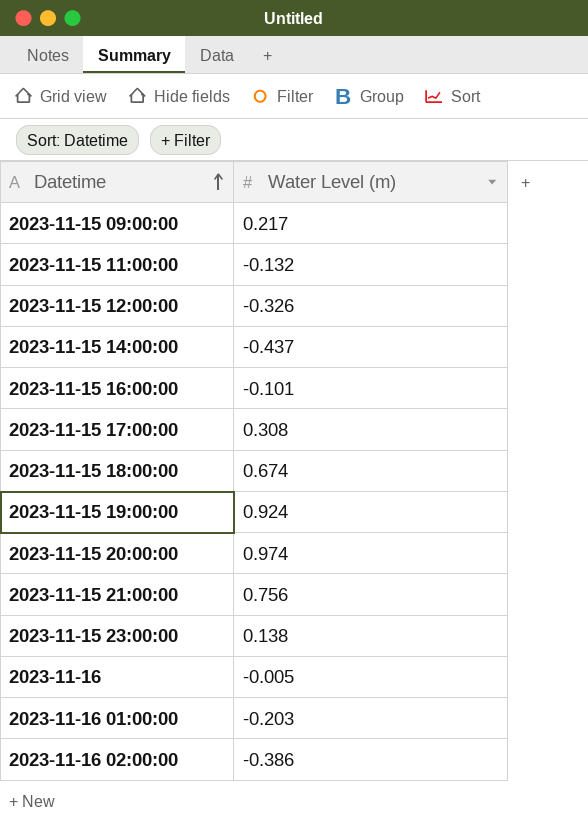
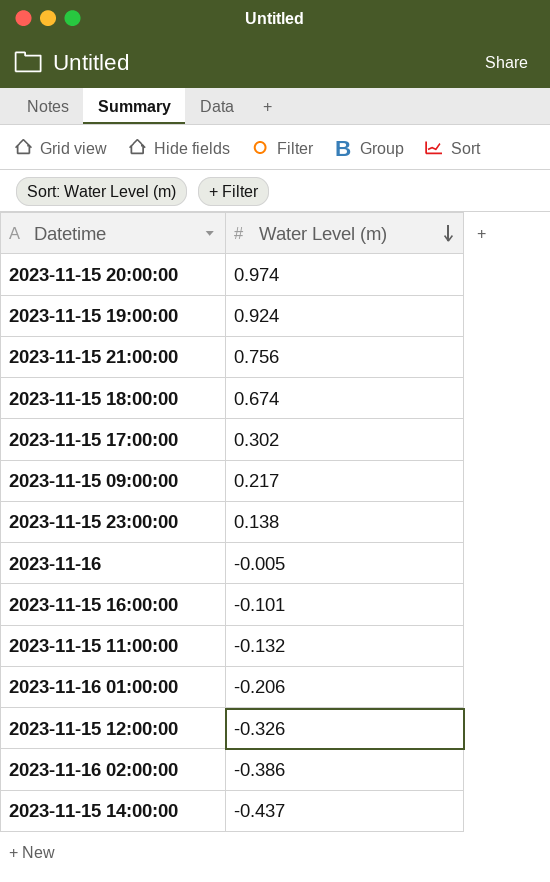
row order: Datetime ascending -> Water Level (m) descending
2023-11-15 17:00:00 | Water Level (m): 0.308 -> 0.302
2023-11-16 01:00:00 | Water Level (m): -0.203 -> -0.206

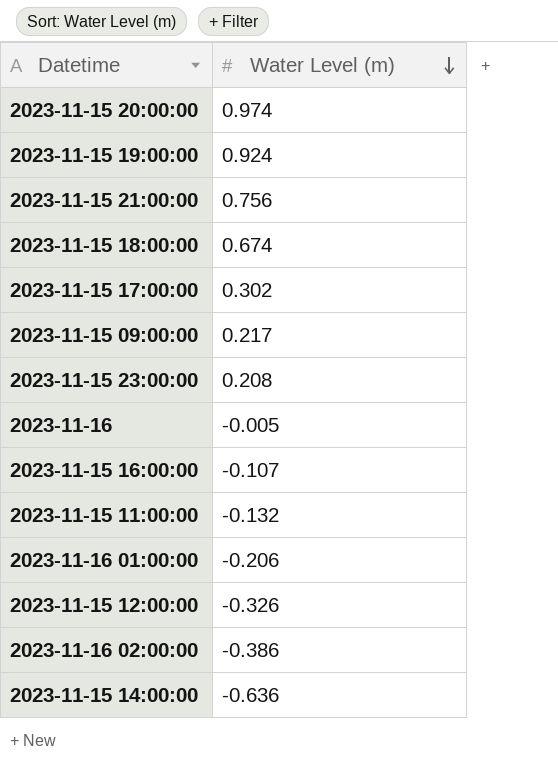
2023-11-15 23:00:00 | Water Level (m): 0.138 -> 0.208
2023-11-15 16:00:00 | Water Level (m): -0.101 -> -0.107
2023-11-15 14:00:00 | Water Level (m): -0.437 -> -0.636

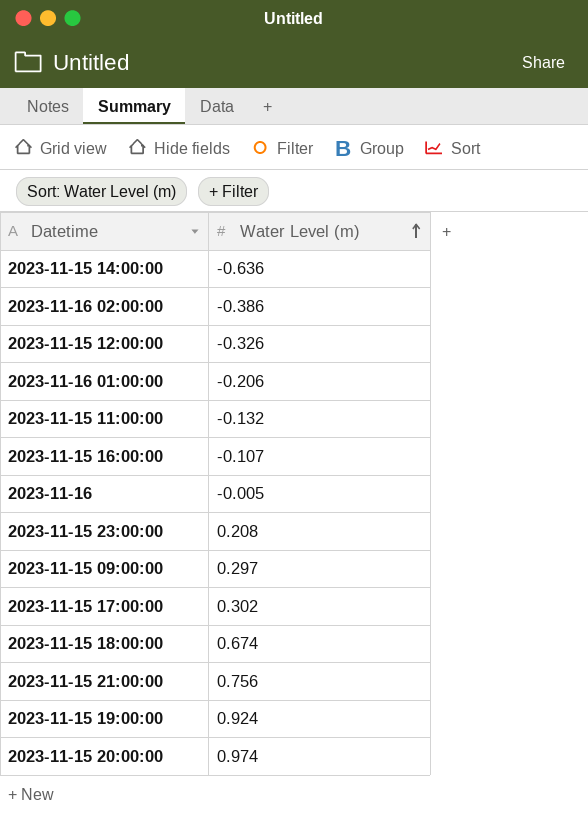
row order: Water Level (m) descending -> Water Level (m) ascending
2023-11-15 09:00:00 | Water Level (m): 0.217 -> 0.297

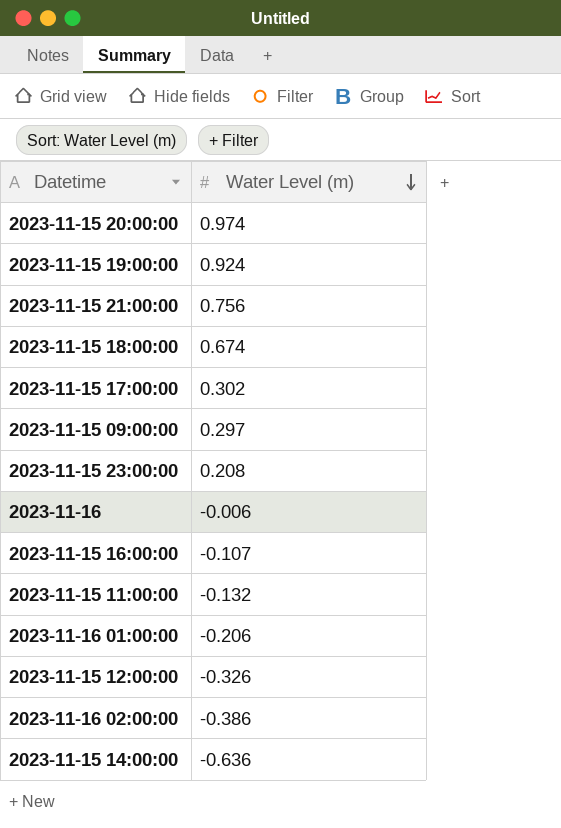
row order: Water Level (m) ascending -> Water Level (m) descending
2023-11-16 | Water Level (m): -0.005 -> -0.006

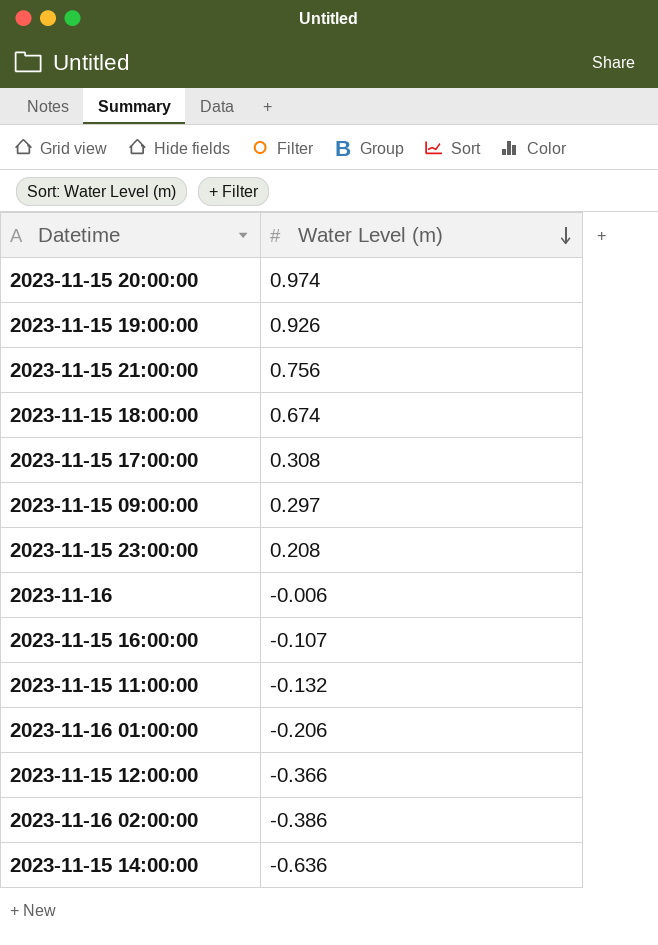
2023-11-15 19:00:00 | Water Level (m): 0.924 -> 0.926
2023-11-15 17:00:00 | Water Level (m): 0.302 -> 0.308
2023-11-15 12:00:00 | Water Level (m): -0.326 -> -0.366

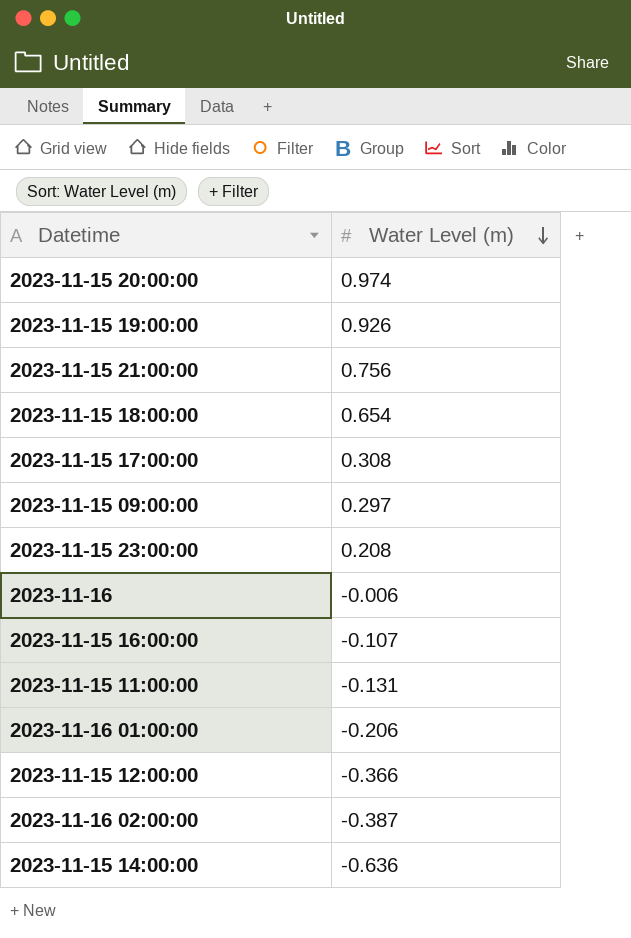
2023-11-15 18:00:00 | Water Level (m): 0.674 -> 0.654
2023-11-15 11:00:00 | Water Level (m): -0.132 -> -0.131
2023-11-16 02:00:00 | Water Level (m): -0.386 -> -0.387

